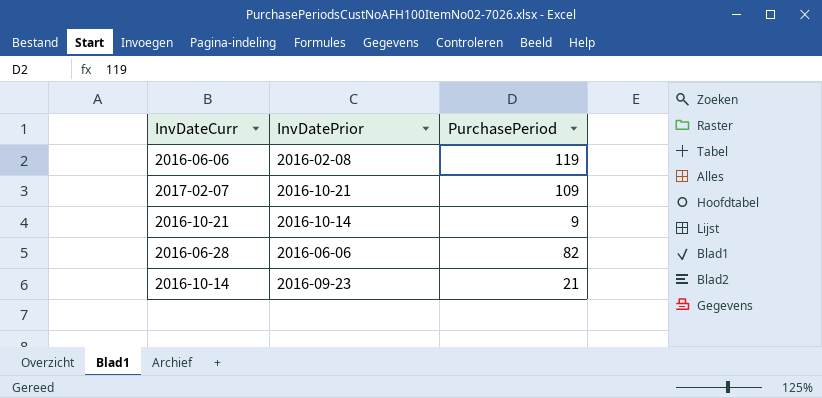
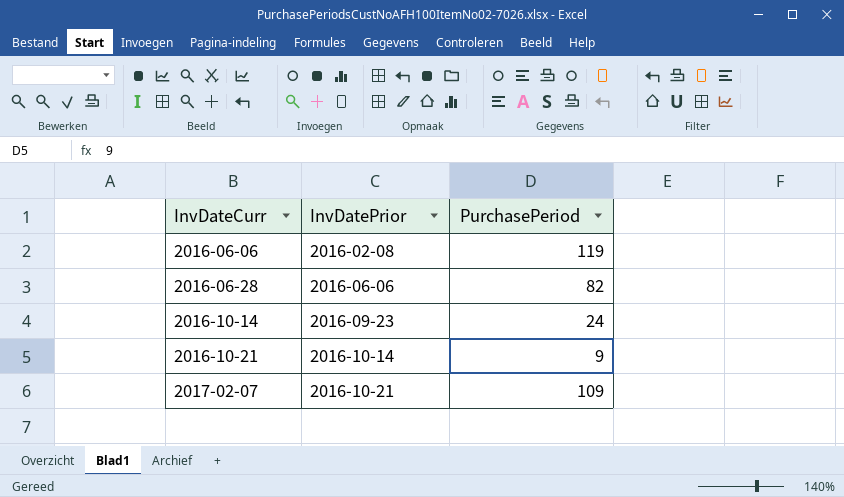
row order: none -> InvDateCurr ascending
2016-10-14 | PurchasePeriod: 21 -> 24

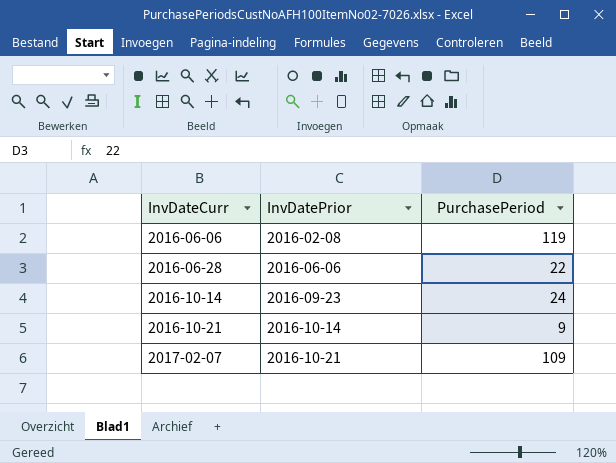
2016-06-28 | PurchasePeriod: 82 -> 22

